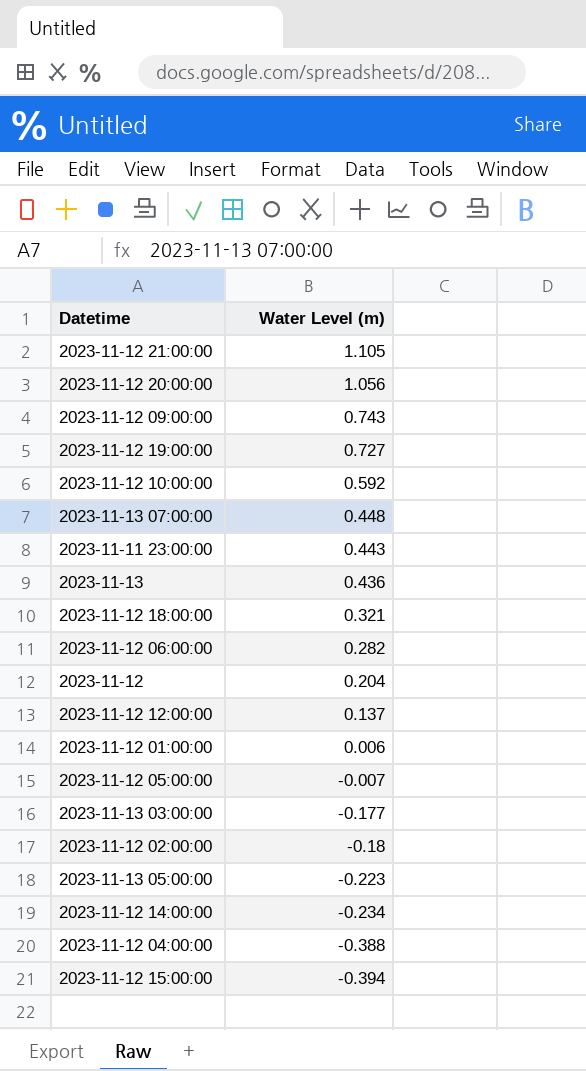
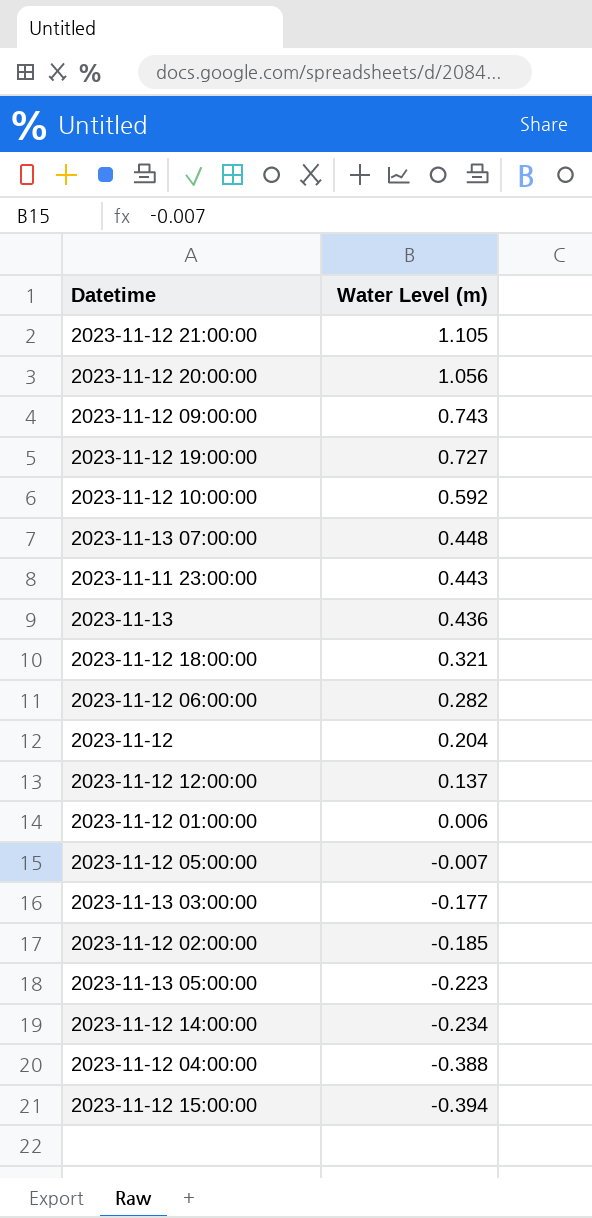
2023-11-12 02:00:00 | Water Level (m): -0.18 -> -0.185

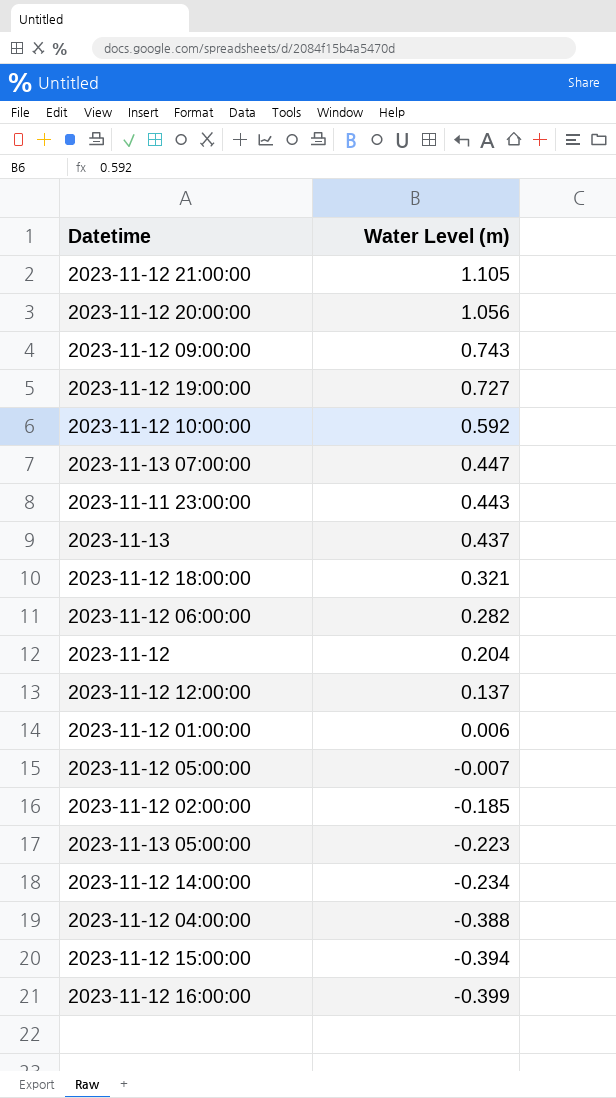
row 2023-11-13 03:00:00: -0.177 -> none
2023-11-13 07:00:00 | Water Level (m): 0.448 -> 0.447
2023-11-13 | Water Level (m): 0.436 -> 0.437
row 2023-11-12 16:00:00: none -> -0.399

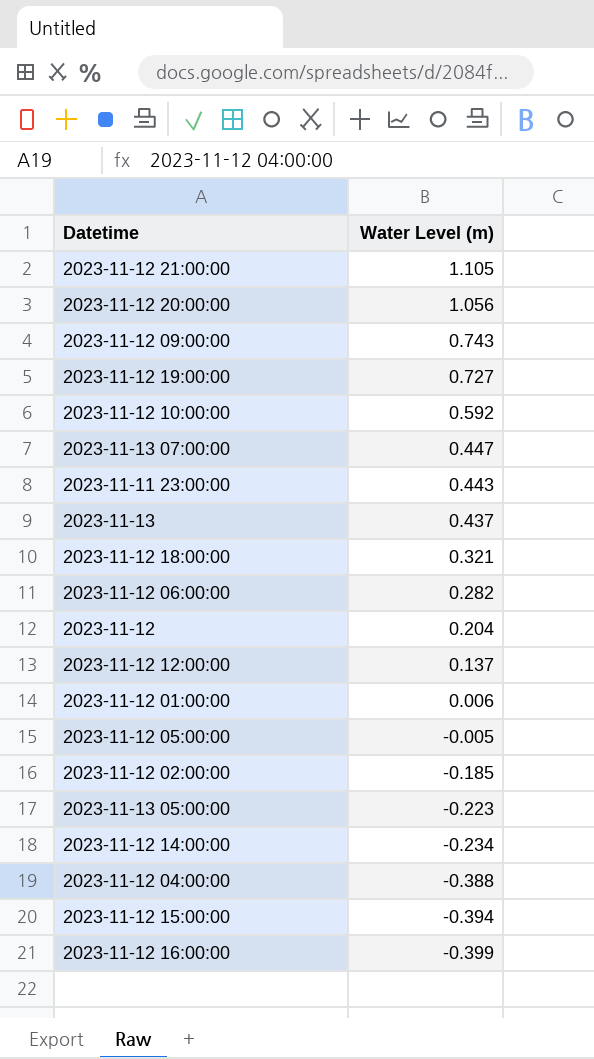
2023-11-12 05:00:00 | Water Level (m): -0.007 -> -0.005

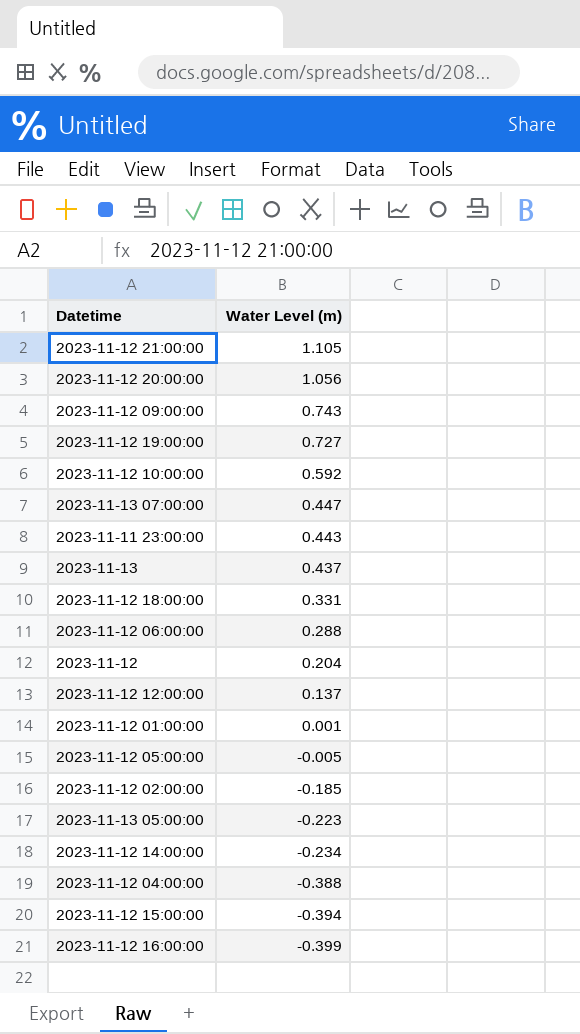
2023-11-12 18:00:00 | Water Level (m): 0.321 -> 0.331
2023-11-12 06:00:00 | Water Level (m): 0.282 -> 0.288
2023-11-12 01:00:00 | Water Level (m): 0.006 -> 0.001

